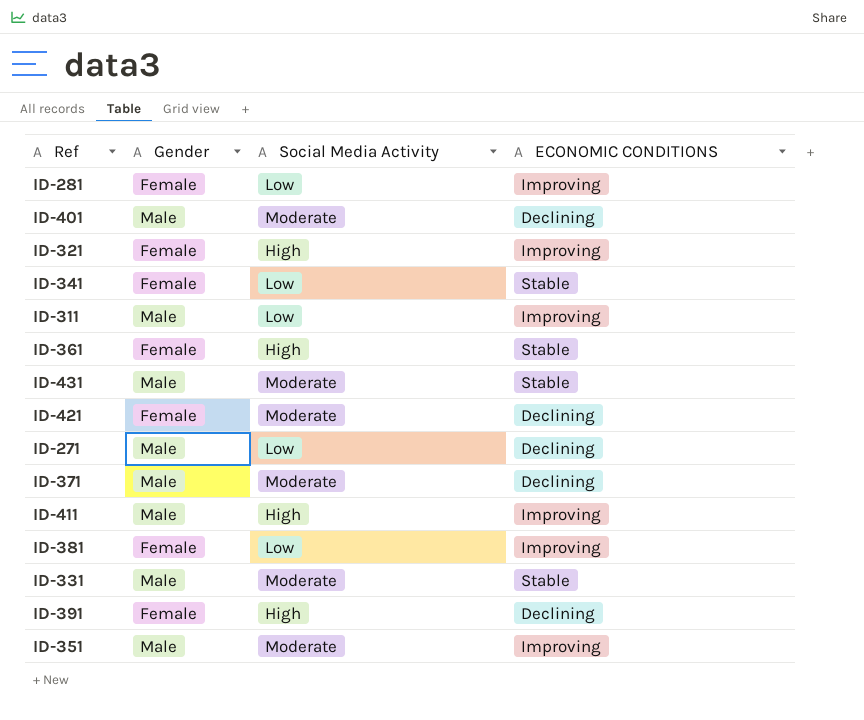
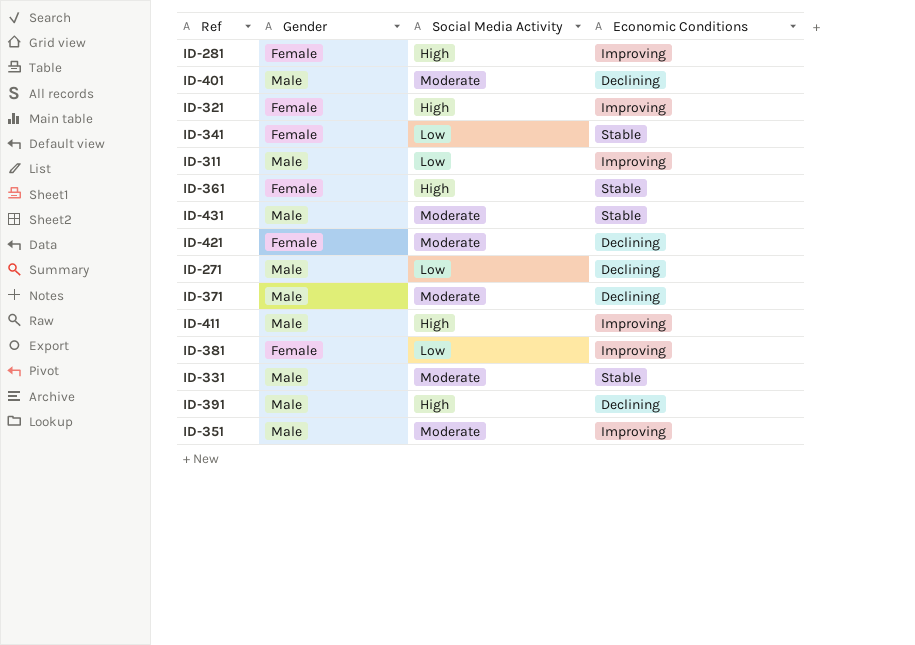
column name: ECONOMIC CONDITIONS -> Economic Conditions
ID-281 | Social Media Activity: Low -> High
ID-391 | Gender: Female -> Male

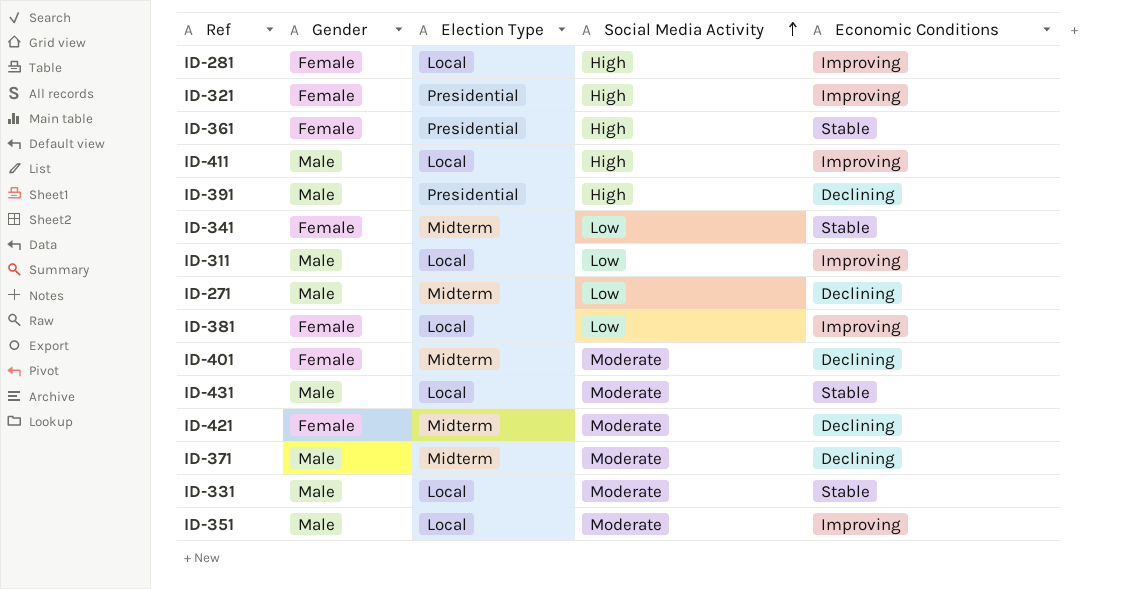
row order: none -> Social Media Activity ascending
column Election Type | position: none -> 3
ID-401 | Gender: Male -> Female

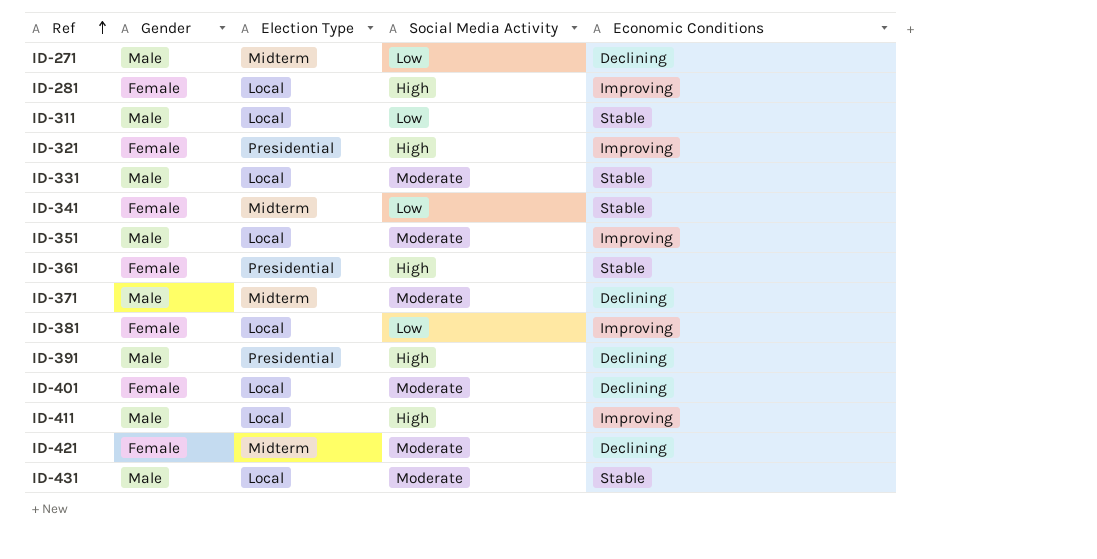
row order: Social Media Activity ascending -> Ref ascending
ID-311 | Economic Conditions: Improving -> Stable
ID-401 | Election Type: Midterm -> Local

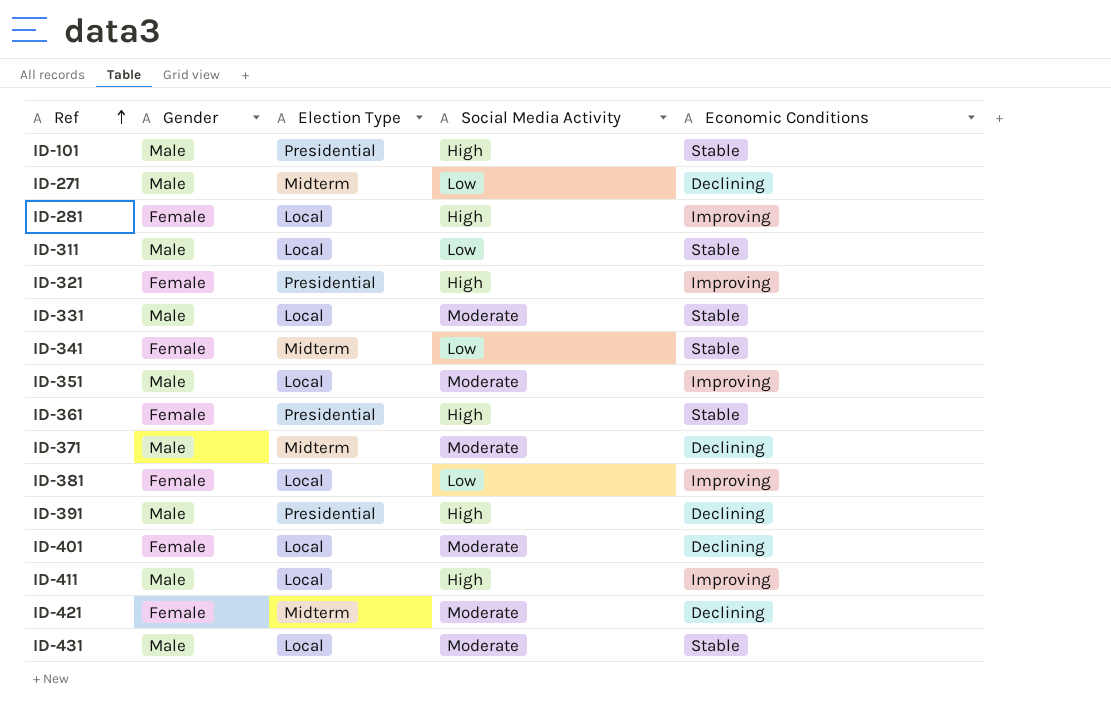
row ID-101: none -> Male | Presidential | High | Stable

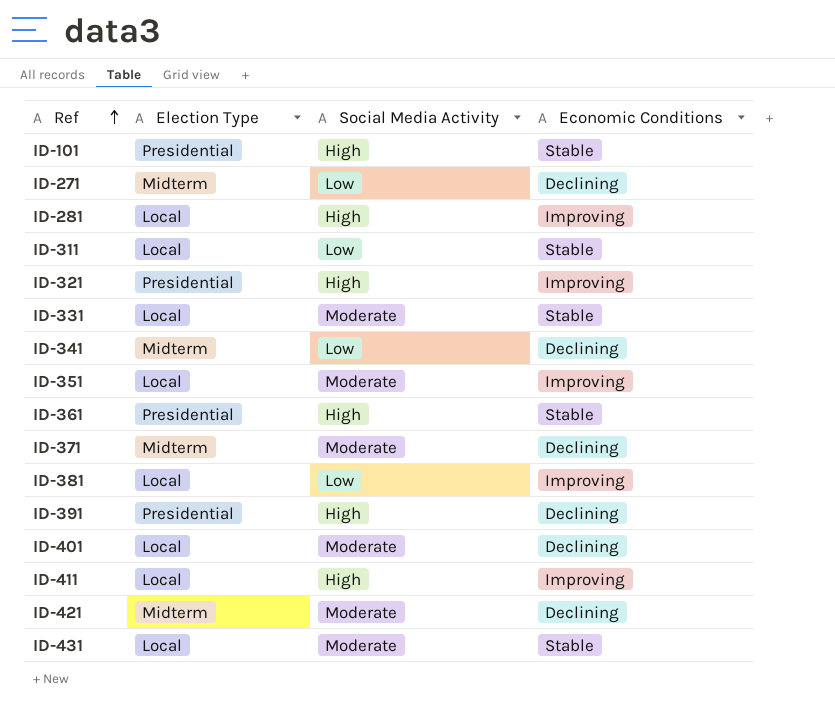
column Gender | position: 2 -> none
ID-341 | Economic Conditions: Stable -> Declining

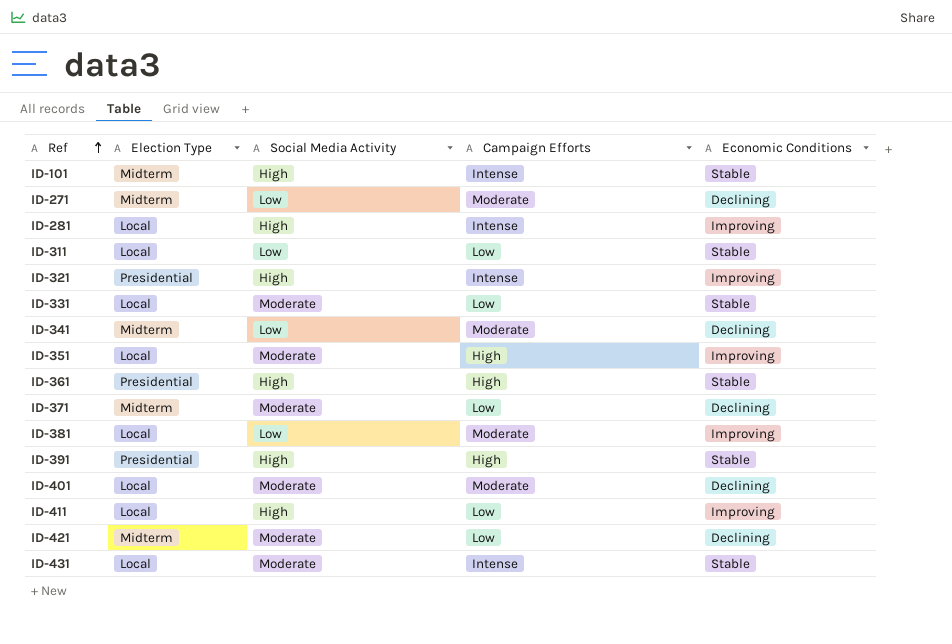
column Campaign Efforts | position: none -> 4
ID-101 | Election Type: Presidential -> Midterm
ID-391 | Economic Conditions: Declining -> Stable

